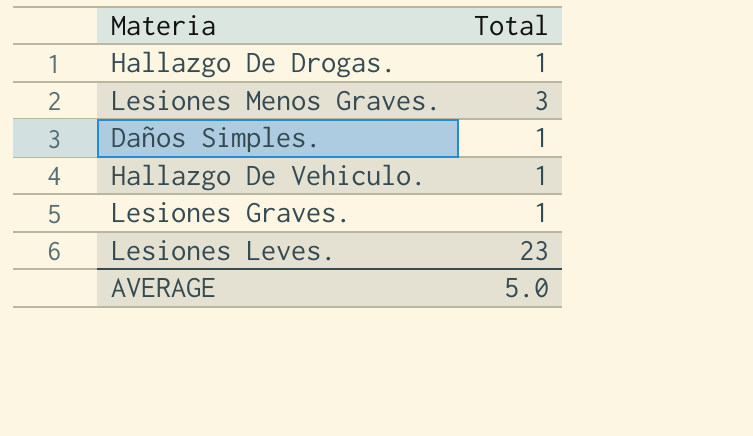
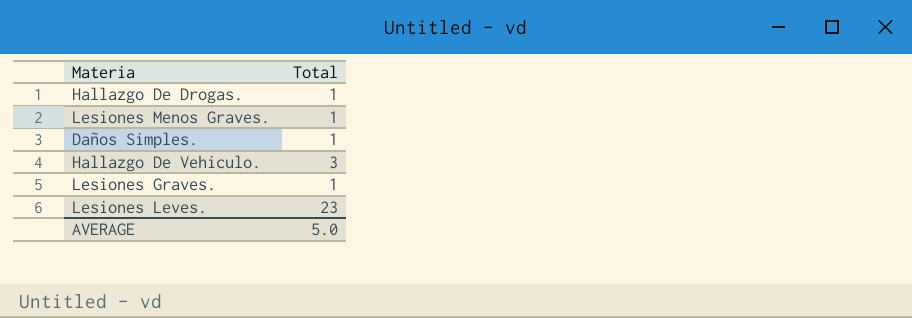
Lesiones Menos Graves. | Total: 3 -> 1
Hallazgo De Vehiculo. | Total: 1 -> 3

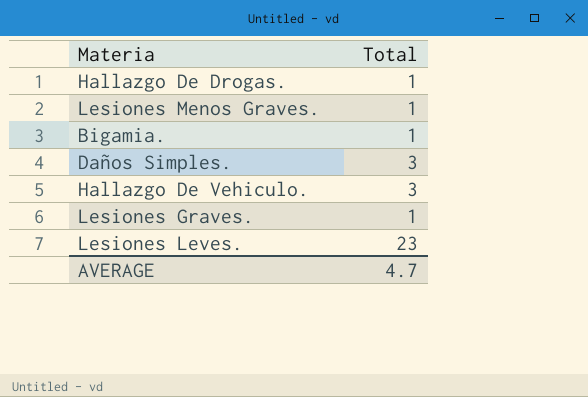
row Bigamia.: none -> 1
Daños Simples. | Total: 1 -> 3
AVERAGE | Total: 5.0 -> 4.7

